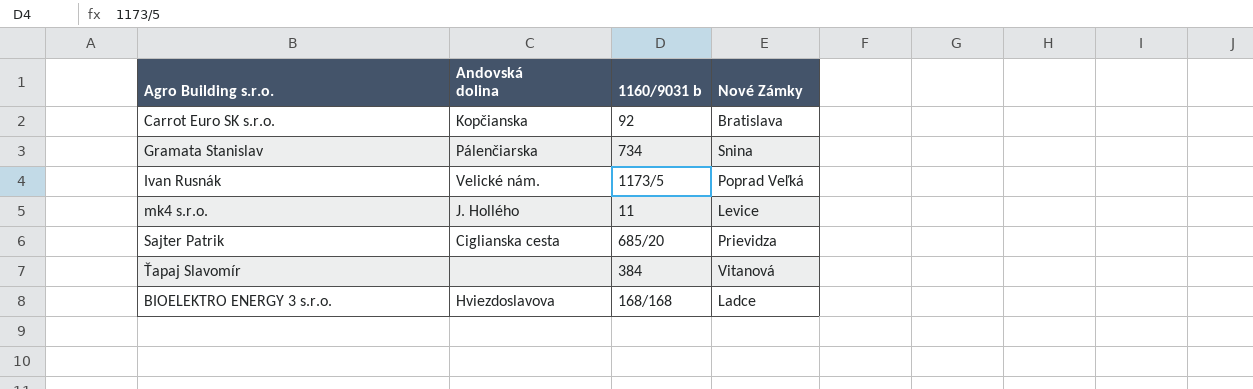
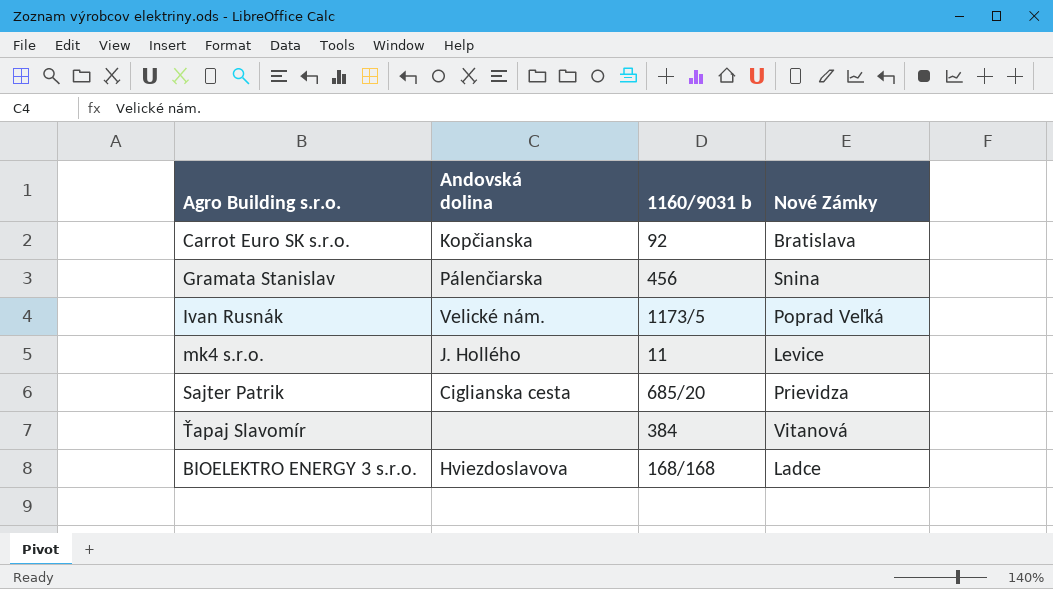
Gramata Stanislav | 1160/9031 b: 734 -> 456

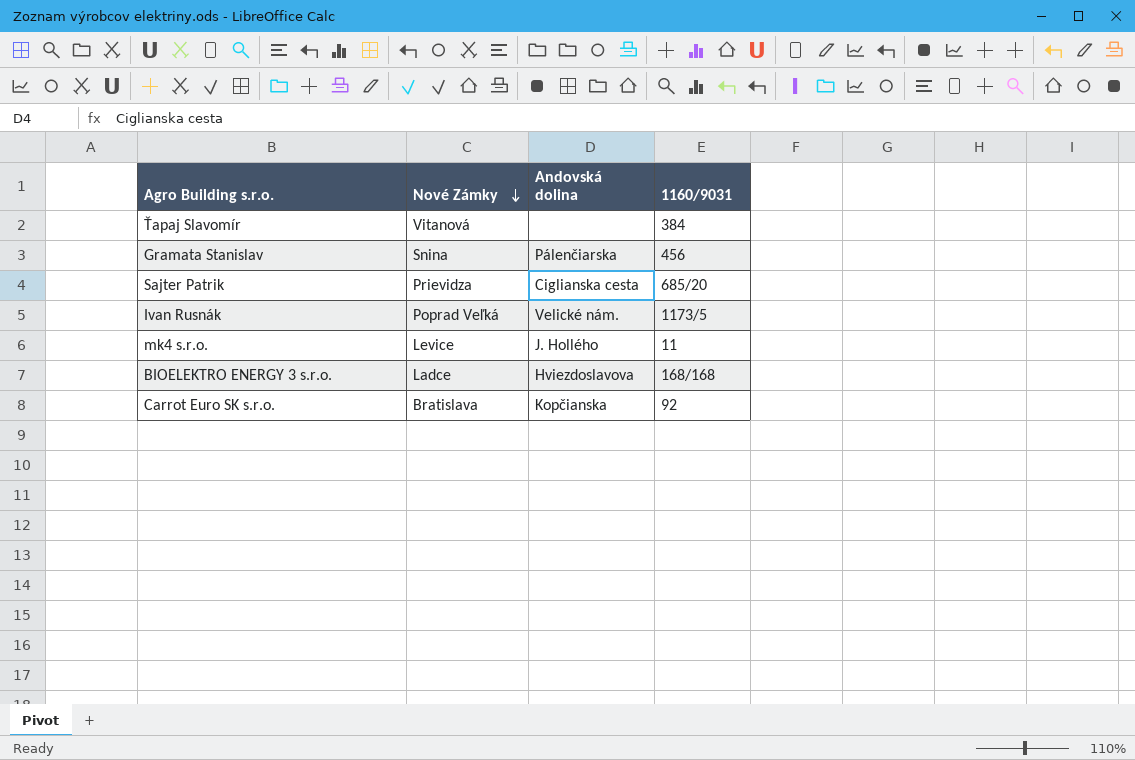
row order: none -> Nové Zámky descending
column Nové Zámky | position: 4 -> 2
column name: 1160/9031 b -> 1160/9031

